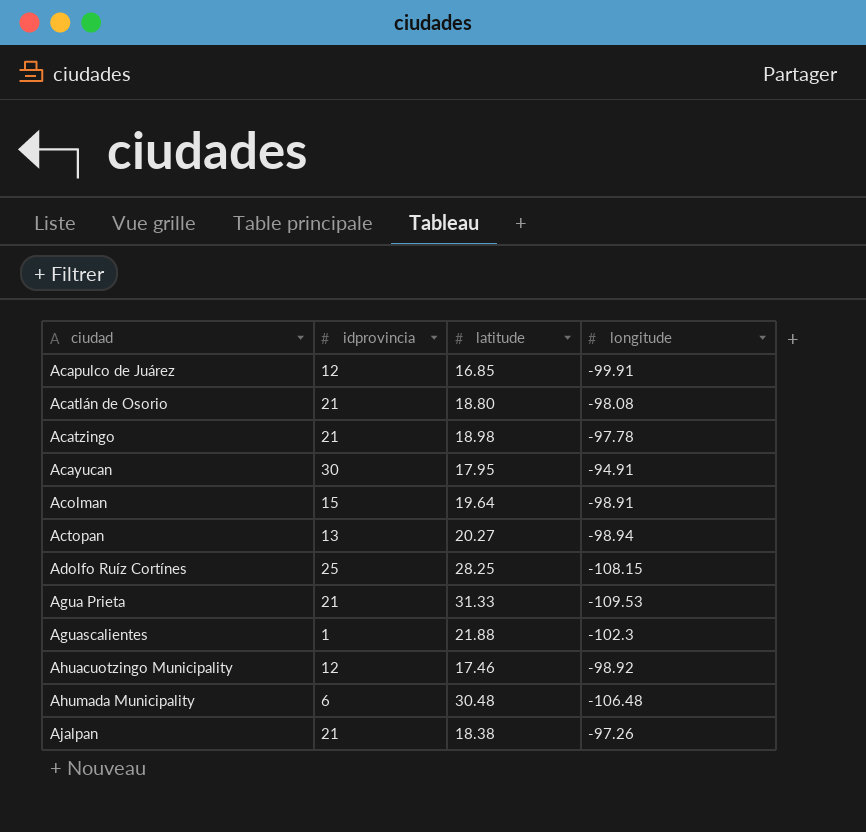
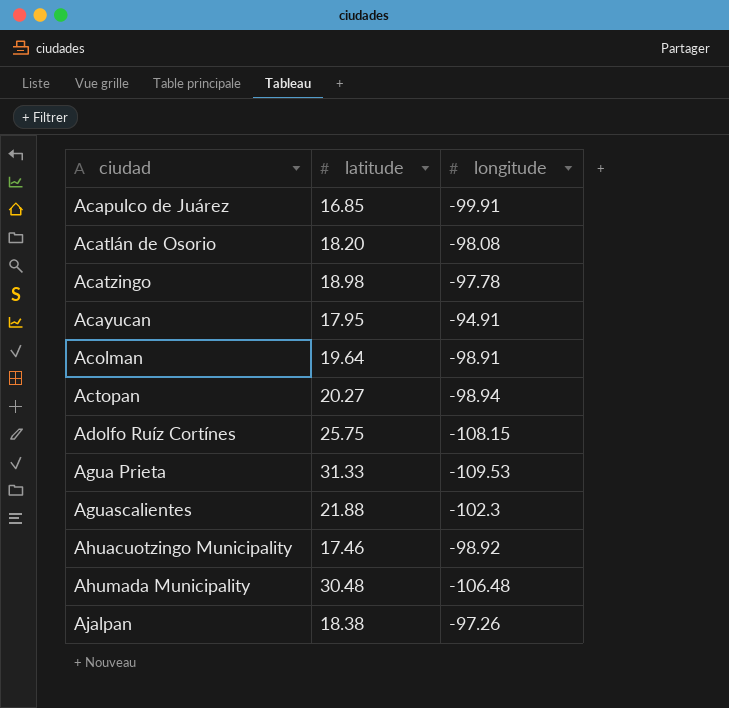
column idprovincia | position: 2 -> none
Acatlán de Osorio | latitude: 18.80 -> 18.20
Adolfo Ruíz Cortínes | latitude: 28.25 -> 25.75

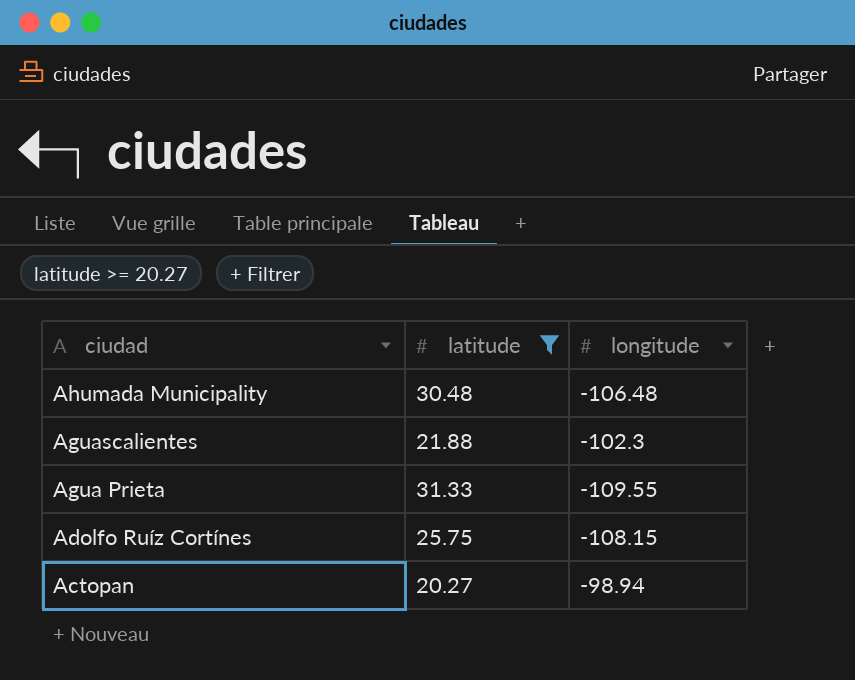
filter: none -> latitude >= 20.27
row order: ciudad ascending -> ciudad descending
Agua Prieta | longitude: -109.53 -> -109.55

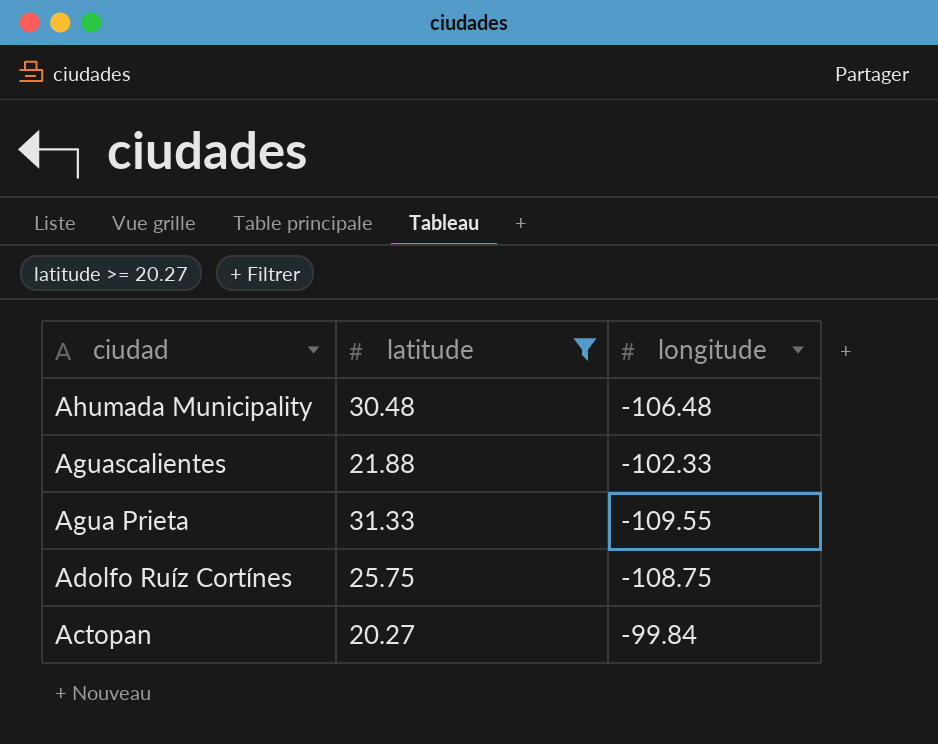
Aguascalientes | longitude: -102.3 -> -102.33
Adolfo Ruíz Cortínes | longitude: -108.15 -> -108.75
Actopan | longitude: -98.94 -> -99.84

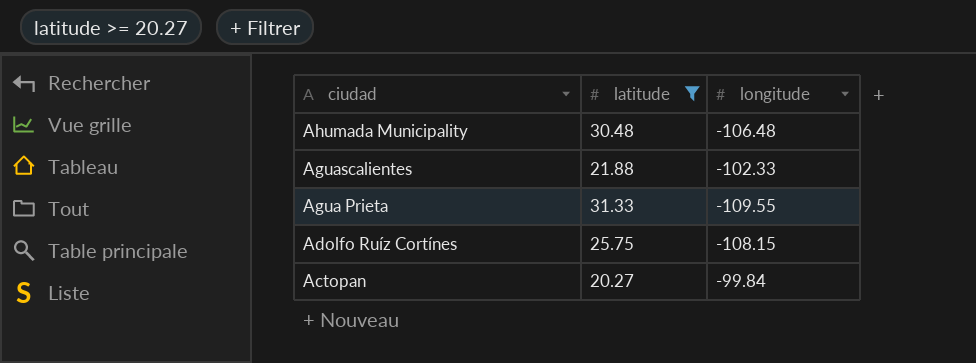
Adolfo Ruíz Cortínes | longitude: -108.75 -> -108.15

